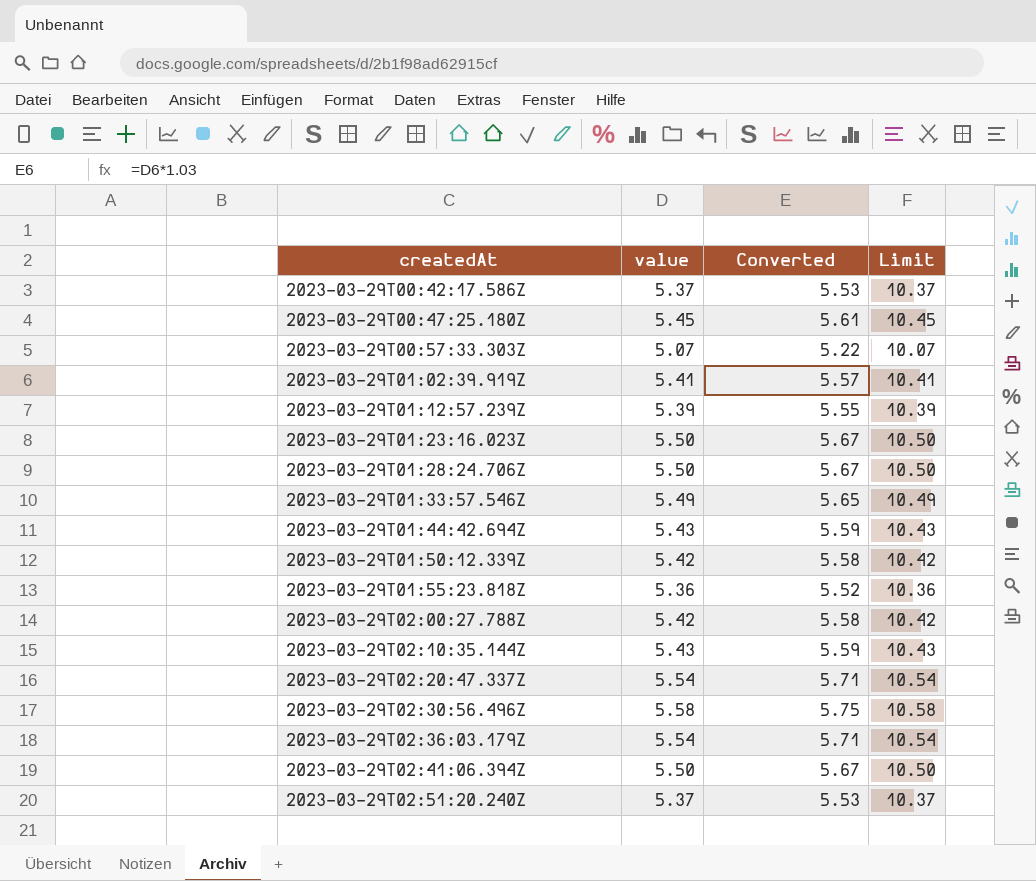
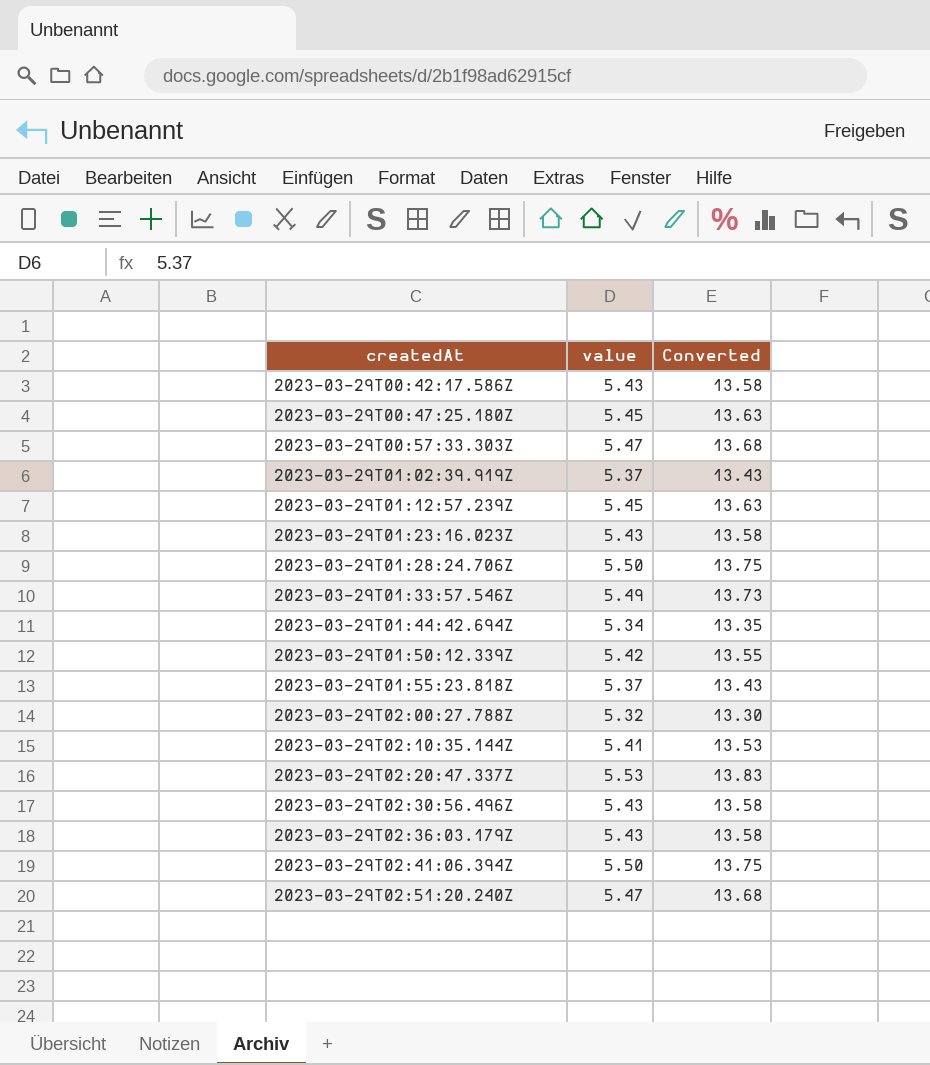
column Limit | formula: [value] + 5 -> none
column Converted | formula: [value] * 1.03 -> [value] * 2.5
2023-03-29T00:42:17.586Z | value: 5.37 -> 5.43
2023-03-29T00:57:33.303Z | value: 5.07 -> 5.47
2023-03-29T01:02:39.919Z | value: 5.41 -> 5.37
2023-03-29T01:12:57.239Z | value: 5.39 -> 5.45
2023-03-29T01:23:16.023Z | value: 5.50 -> 5.43
2023-03-29T01:44:42.694Z | value: 5.43 -> 5.34
2023-03-29T01:55:23.818Z | value: 5.36 -> 5.37
2023-03-29T02:00:27.788Z | value: 5.42 -> 5.32
2023-03-29T02:10:35.144Z | value: 5.43 -> 5.41
2023-03-29T02:20:47.337Z | value: 5.54 -> 5.53
2023-03-29T02:30:56.496Z | value: 5.58 -> 5.43
2023-03-29T02:36:03.179Z | value: 5.54 -> 5.43
2023-03-29T02:51:20.240Z | value: 5.37 -> 5.47

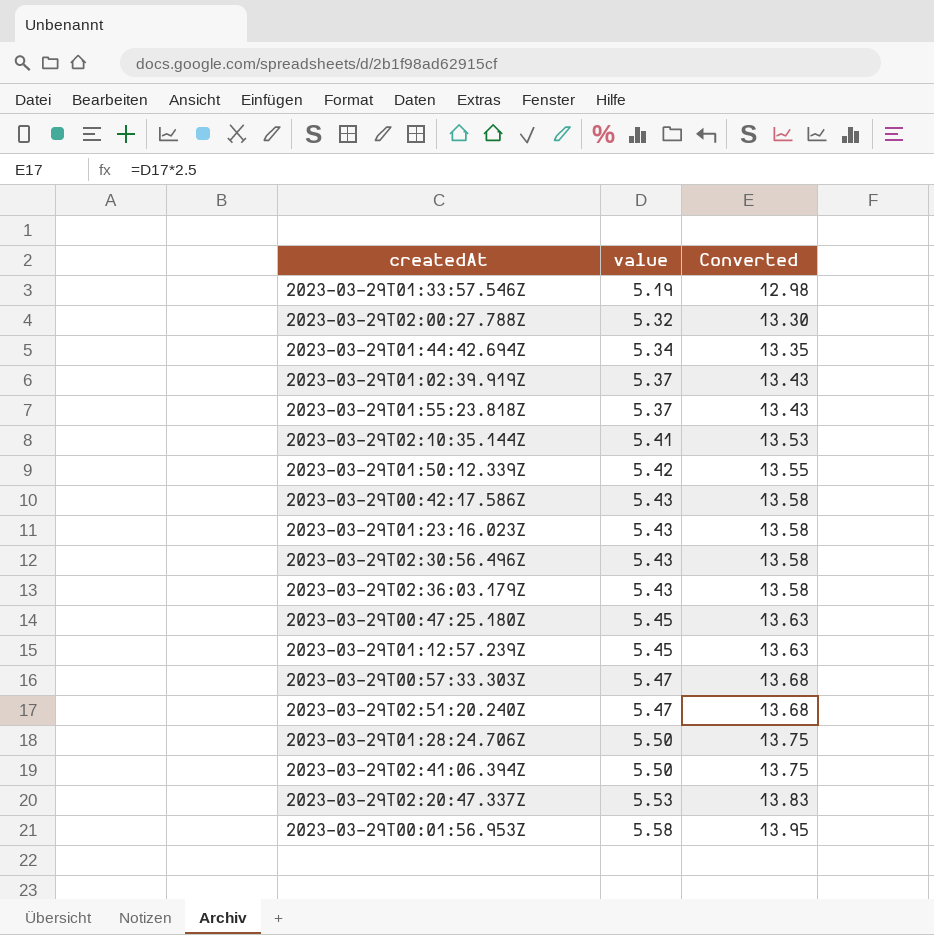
row order: createdAt ascending -> value ascending
2023-03-29T01:33:57.546Z | value: 5.49 -> 5.19
2023-03-29T01:33:57.546Z | Converted: 13.73 -> 12.98
row 2023-03-29T00:01:56.953Z: none -> 5.58 | 13.95

